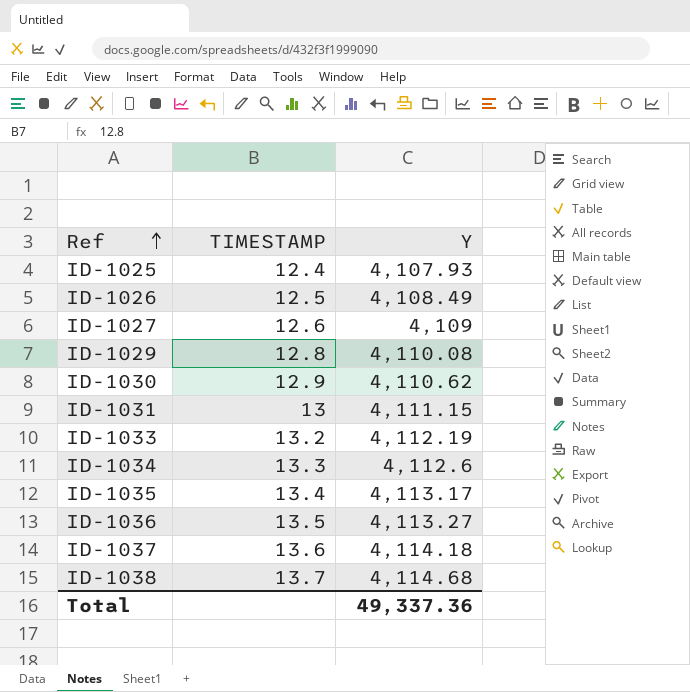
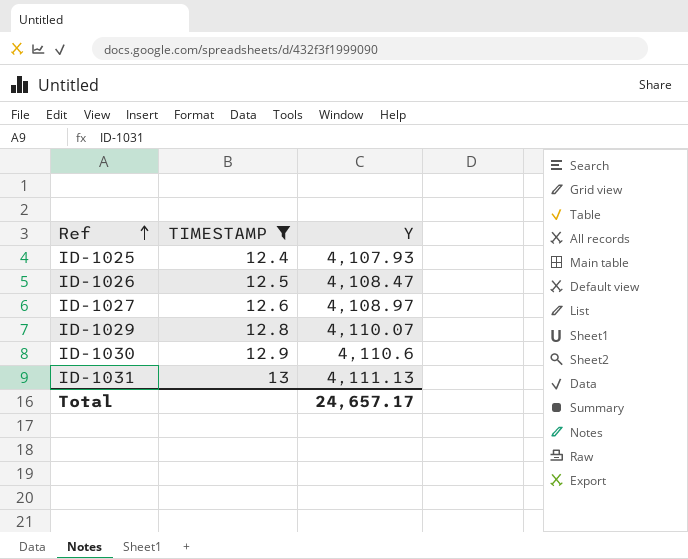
filter: none -> TIMESTAMP <= 13
ID-1026 | Y: 4,108.49 -> 4,108.47
ID-1027 | Y: 4,109 -> 4,108.97
ID-1029 | Y: 4,110.08 -> 4,110.07
ID-1030 | Y: 4,110.62 -> 4,110.6
ID-1031 | Y: 4,111.15 -> 4,111.13
Total | Y: 49,337.36 -> 24,657.17

